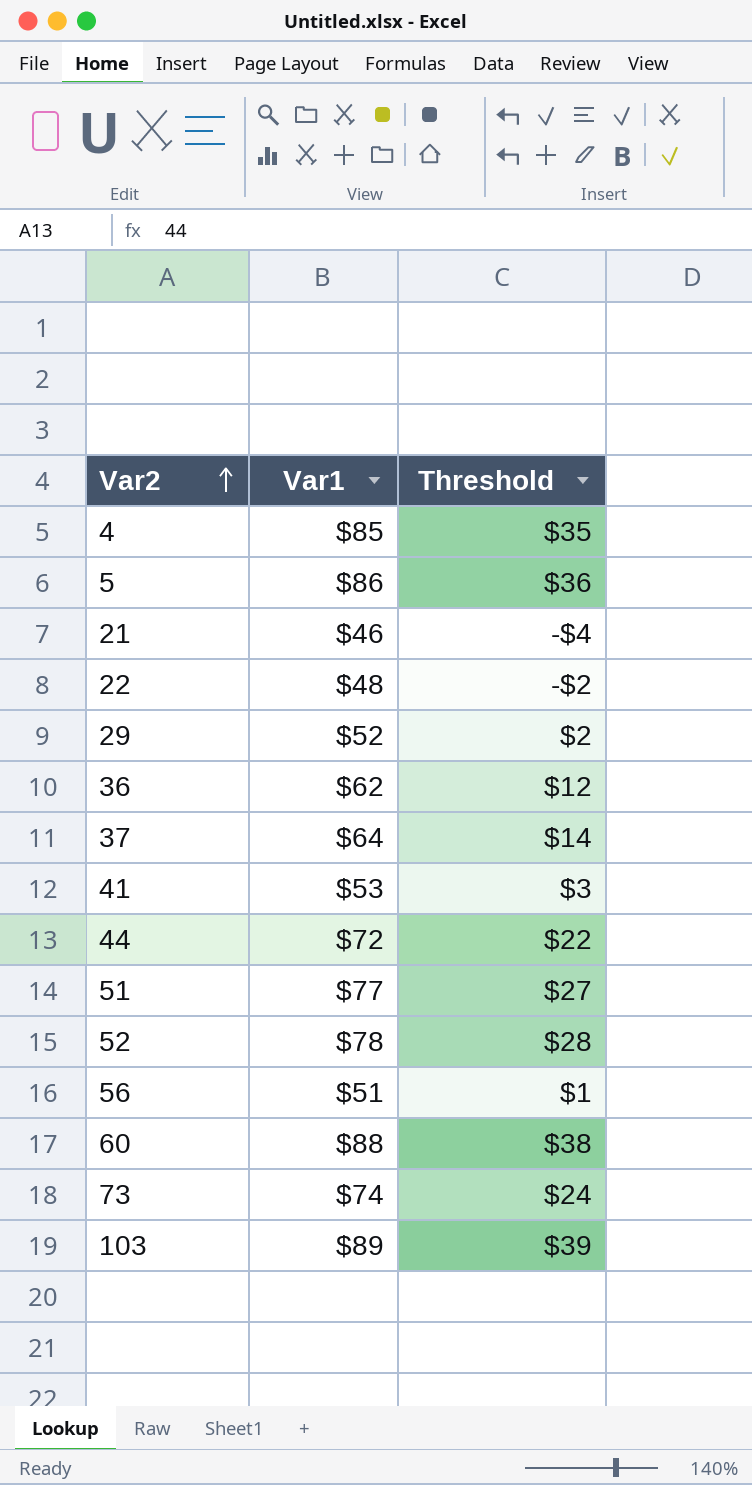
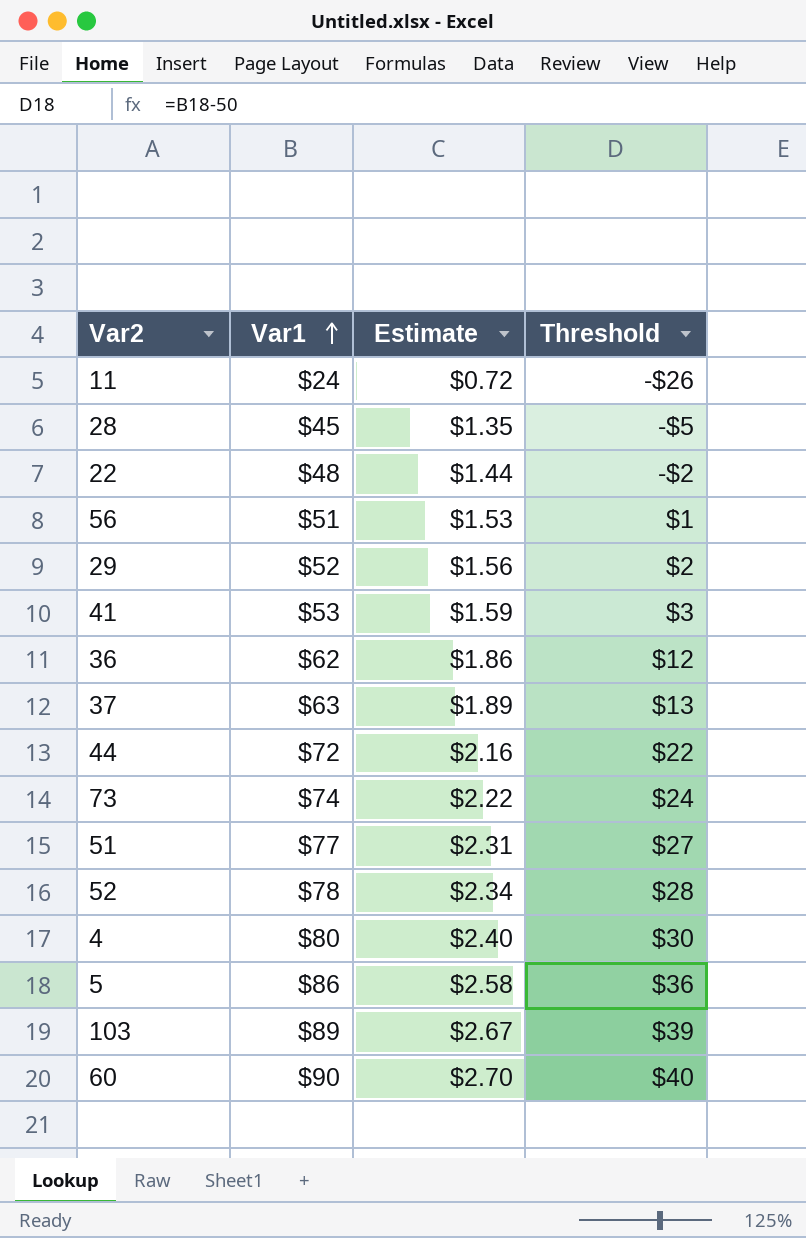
row order: Var2 ascending -> Var1 ascending
column Estimate | formula: none -> [Var1] * 0.03
row 21: $46 | -$4 -> none
row 11: none -> $24 | $0.72 | -$26
row 28: none -> $45 | $1.35 | -$5
37 | Var1: $64 -> $63
37 | Threshold: $14 -> $13
4 | Var1: $85 -> $80
4 | Threshold: $35 -> $30
60 | Var1: $88 -> $90
60 | Threshold: $38 -> $40

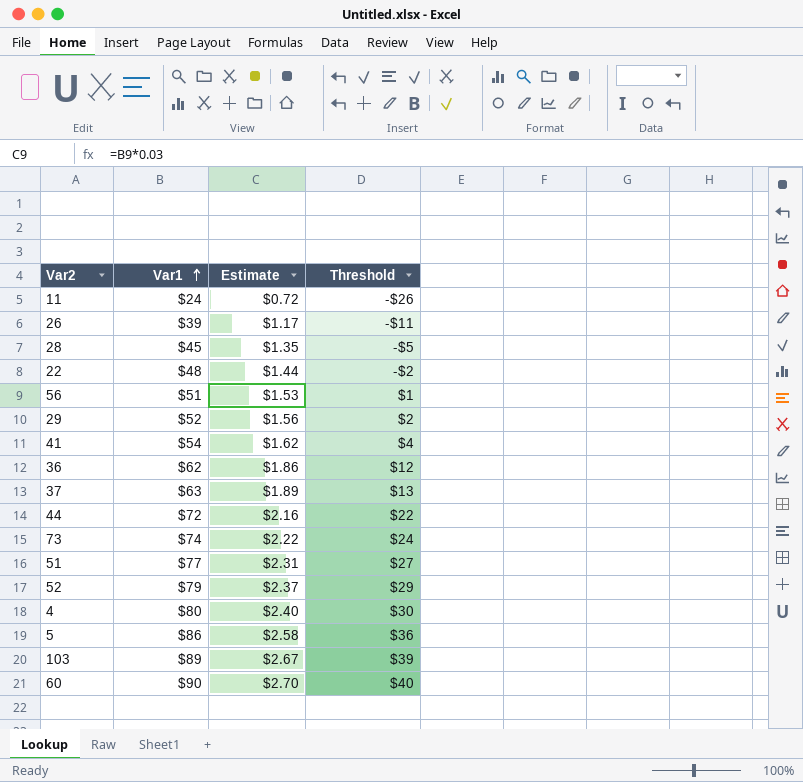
row 26: none -> $39 | $1.17 | -$11
41 | Var1: $53 -> $54
41 | Estimate: $1.59 -> $1.62
41 | Threshold: $3 -> $4
52 | Var1: $78 -> $79
52 | Estimate: $2.34 -> $2.37
52 | Threshold: $28 -> $29

